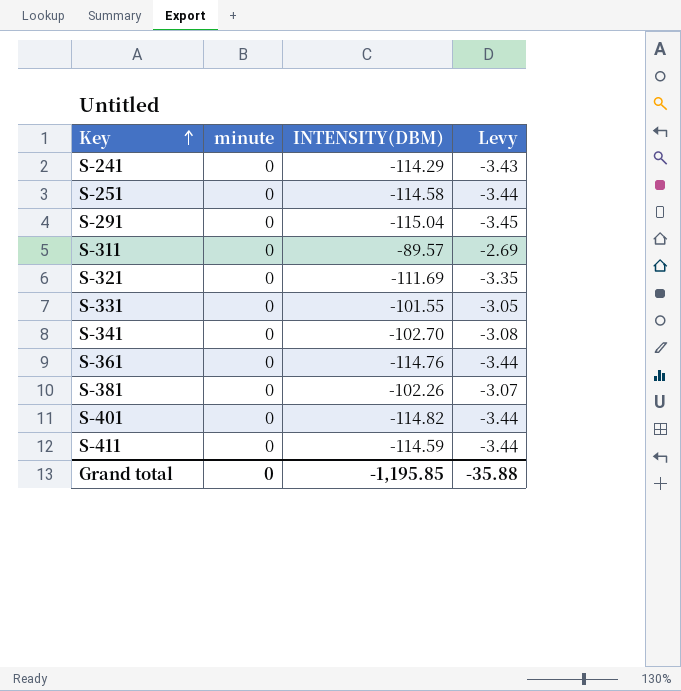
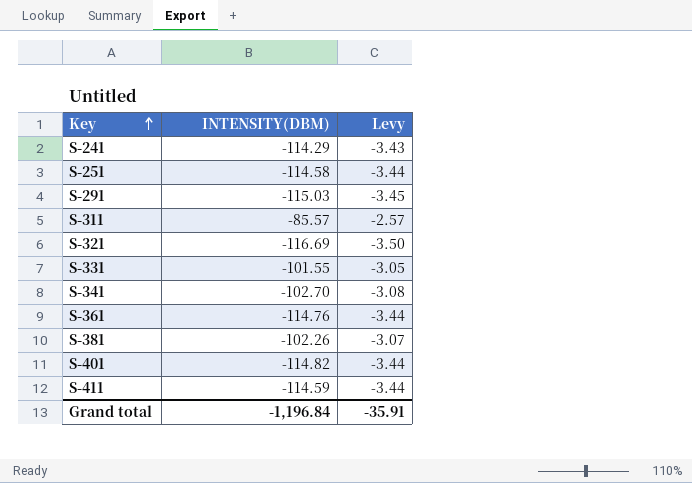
column minute | position: 2 -> none
S-291 | INTENSITY(DBM): -115.04 -> -115.03
S-311 | INTENSITY(DBM): -89.57 -> -85.57
S-311 | Levy: -2.69 -> -2.57
S-321 | INTENSITY(DBM): -111.69 -> -116.69
S-321 | Levy: -3.35 -> -3.50
Grand total | INTENSITY(DBM): -1,195.85 -> -1,196.84
Grand total | Levy: -35.88 -> -35.91

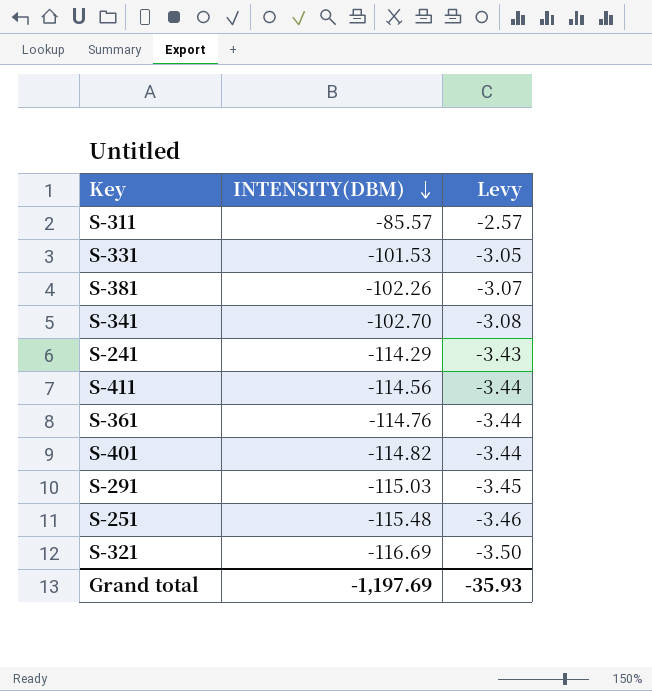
row order: Key ascending -> INTENSITY(DBM) descending
S-331 | INTENSITY(DBM): -101.55 -> -101.53
S-411 | INTENSITY(DBM): -114.59 -> -114.56
S-251 | INTENSITY(DBM): -114.58 -> -115.48
S-251 | Levy: -3.44 -> -3.46
Grand total | INTENSITY(DBM): -1,196.84 -> -1,197.69
Grand total | Levy: -35.91 -> -35.93

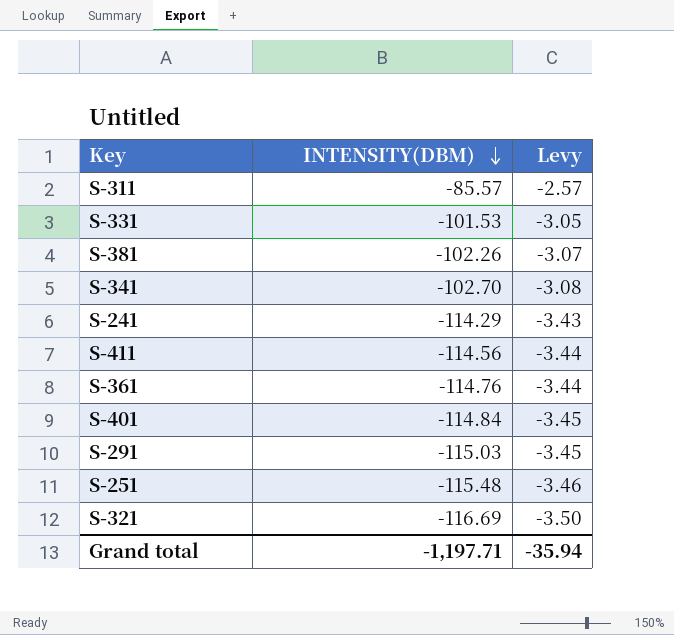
S-401 | INTENSITY(DBM): -114.82 -> -114.84
S-401 | Levy: -3.44 -> -3.45
Grand total | INTENSITY(DBM): -1,197.69 -> -1,197.71
Grand total | Levy: -35.93 -> -35.94

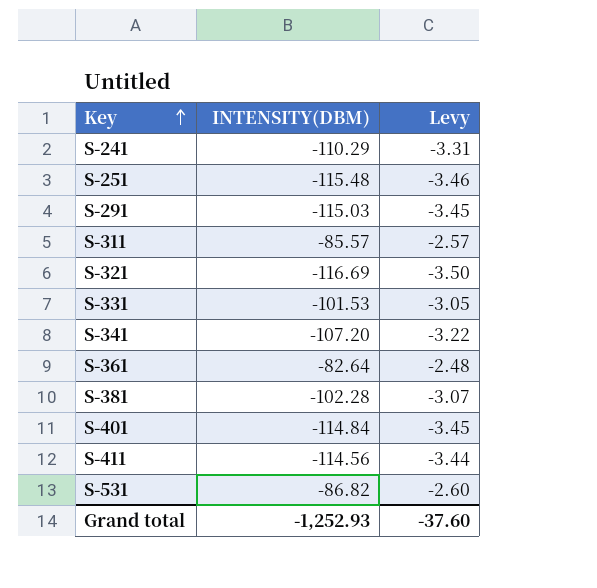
row order: INTENSITY(DBM) descending -> Key ascending
S-241 | INTENSITY(DBM): -114.29 -> -110.29
S-241 | Levy: -3.43 -> -3.31
S-341 | INTENSITY(DBM): -102.70 -> -107.20
S-341 | Levy: -3.08 -> -3.22
S-361 | INTENSITY(DBM): -114.76 -> -82.64
S-361 | Levy: -3.44 -> -2.48
S-381 | INTENSITY(DBM): -102.26 -> -102.28
row S-531: none -> -86.82 | -2.60
Grand total | INTENSITY(DBM): -1,197.71 -> -1,252.93
Grand total | Levy: -35.94 -> -37.60

